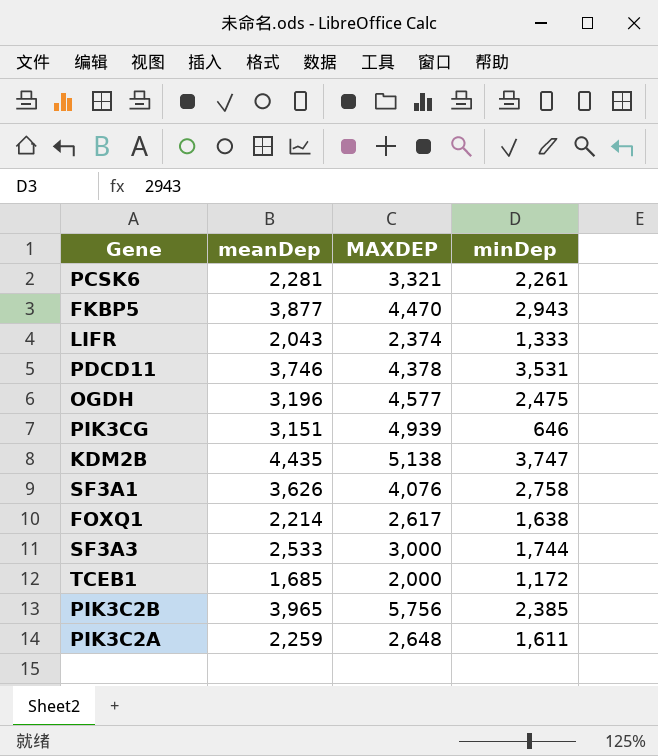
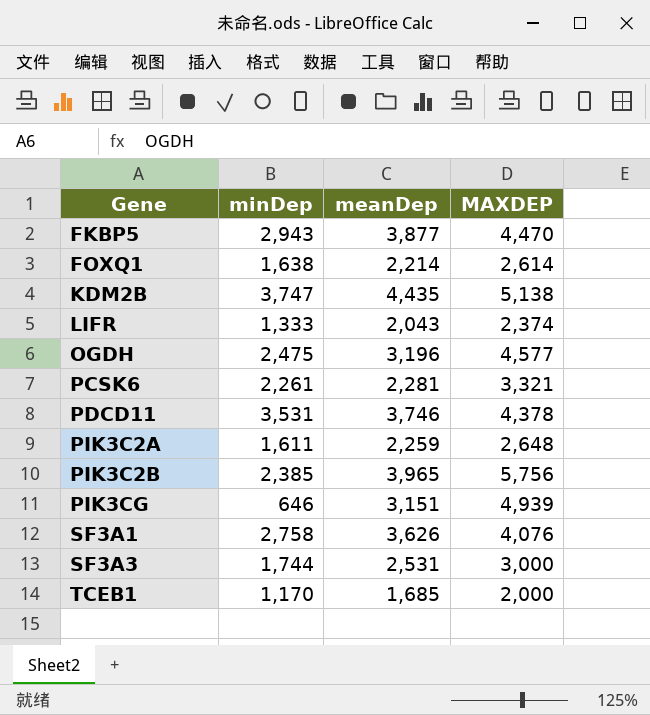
row order: none -> Gene ascending
column minDep | position: 4 -> 2
FOXQ1 | MAXDEP: 2,617 -> 2,614
SF3A3 | meanDep: 2,533 -> 2,531
TCEB1 | minDep: 1,172 -> 1,170

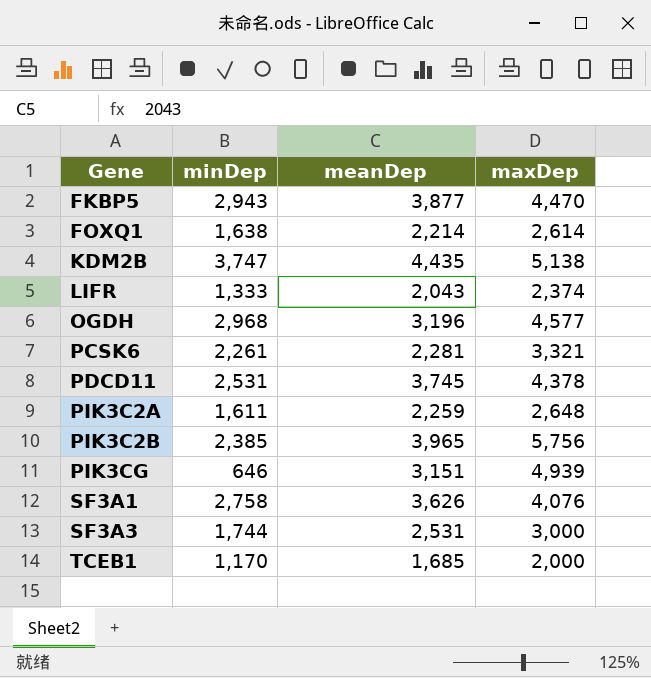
column name: MAXDEP -> maxDep
OGDH | minDep: 2,475 -> 2,968
PDCD11 | minDep: 3,531 -> 2,531
PDCD11 | meanDep: 3,746 -> 3,745

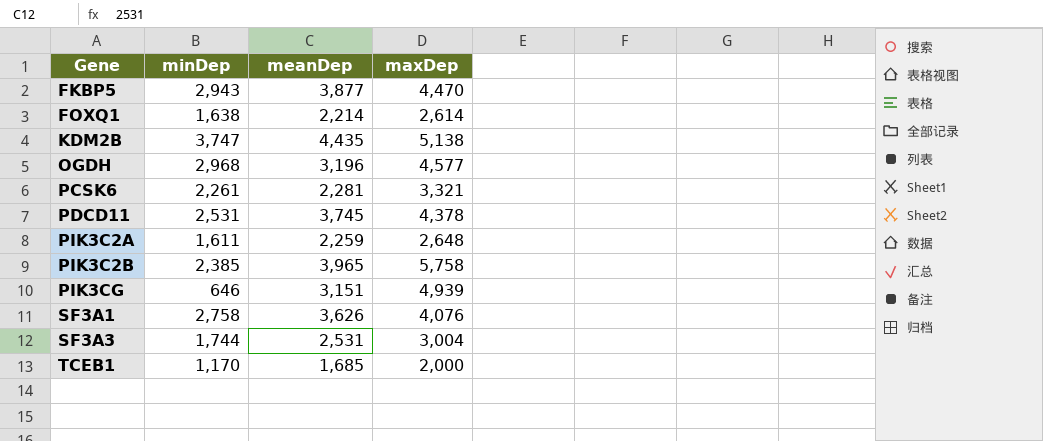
row LIFR: 1,333 | 2,043 | 2,374 -> none
PIK3C2B | maxDep: 5,756 -> 5,758
SF3A3 | maxDep: 3,000 -> 3,004

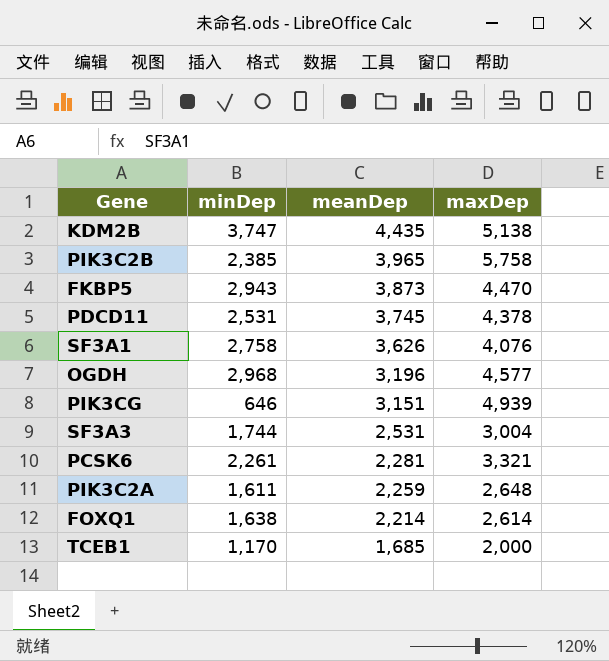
row order: Gene ascending -> meanDep descending
FKBP5 | meanDep: 3,877 -> 3,873

